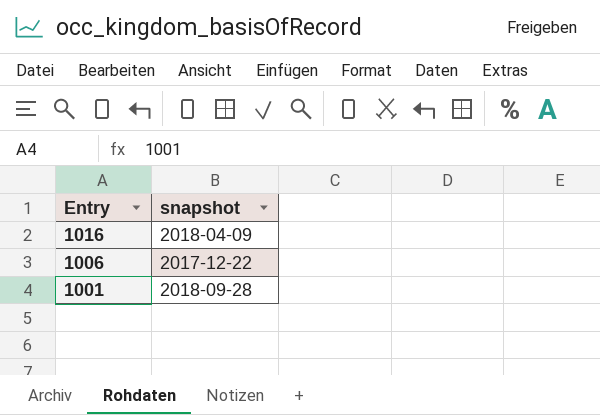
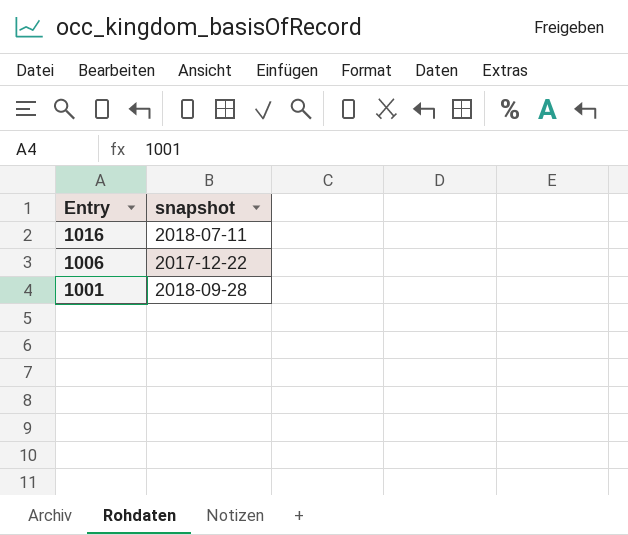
1016 | snapshot: 2018-04-09 -> 2018-07-11

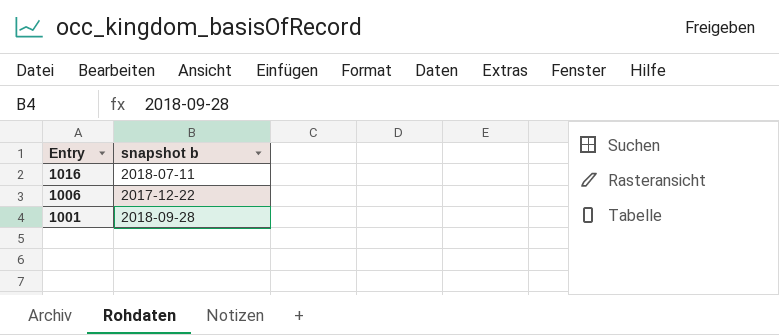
column name: snapshot -> snapshot b

